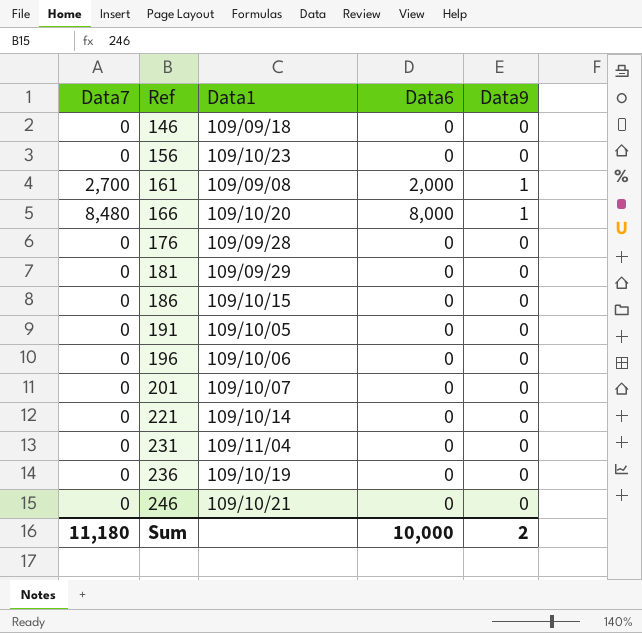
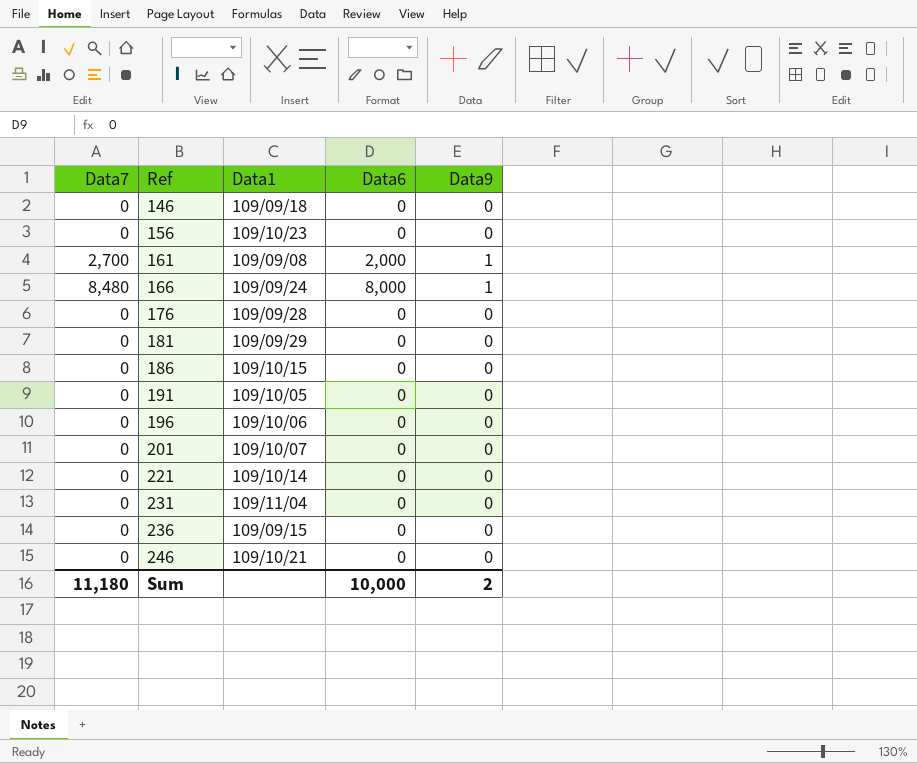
166 | Data1: 109/10/20 -> 109/09/24
236 | Data1: 109/10/19 -> 109/09/15

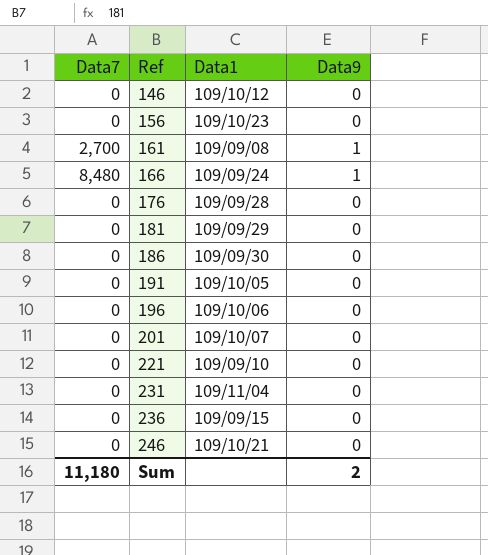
column Data6 | position: 4 -> none
146 | Data1: 109/09/18 -> 109/10/12
186 | Data1: 109/10/15 -> 109/09/30
221 | Data1: 109/10/14 -> 109/09/10

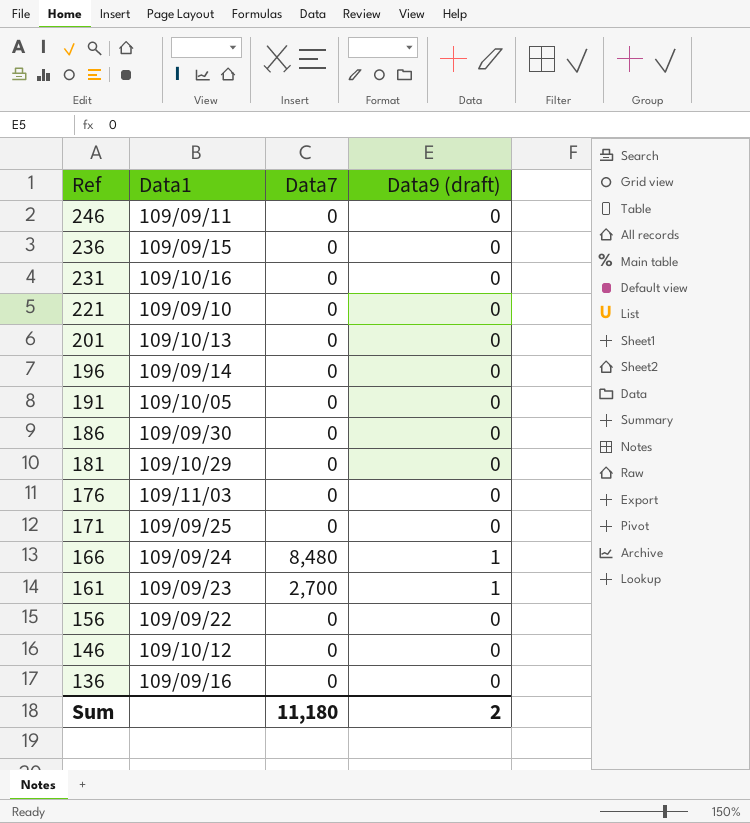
row order: Ref ascending -> Ref descending
column Data7 | position: 1 -> 3
column name: Data9 -> Data9 (draft)
246 | Data1: 109/10/21 -> 109/09/11
231 | Data1: 109/11/04 -> 109/10/16
201 | Data1: 109/10/07 -> 109/10/13
196 | Data1: 109/10/06 -> 109/09/14
181 | Data1: 109/09/29 -> 109/10/29
176 | Data1: 109/09/28 -> 109/11/03
row 171: none -> 109/09/25 | 0 | 0
161 | Data1: 109/09/08 -> 109/09/23
156 | Data1: 109/10/23 -> 109/09/22
row 136: none -> 109/09/16 | 0 | 0

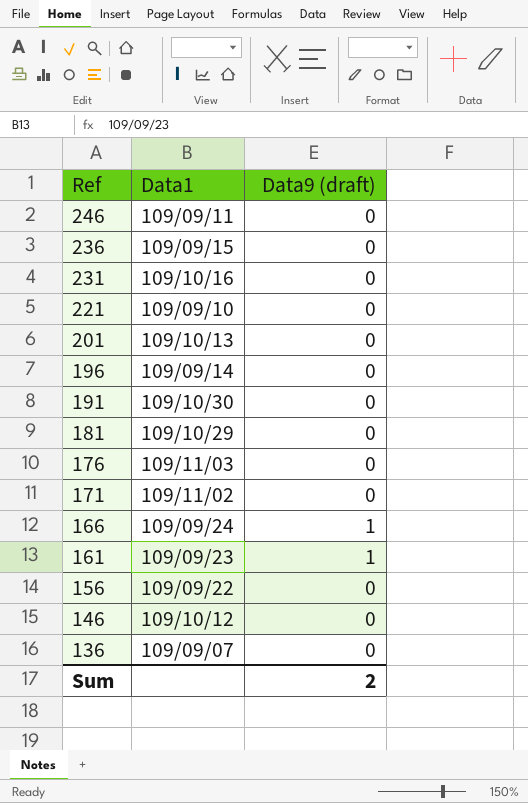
column Data7 | position: 3 -> none
row 186: 109/09/30 | 0 | 0 -> none
191 | Data1: 109/10/05 -> 109/10/30
171 | Data1: 109/09/25 -> 109/11/02
136 | Data1: 109/09/16 -> 109/09/07

